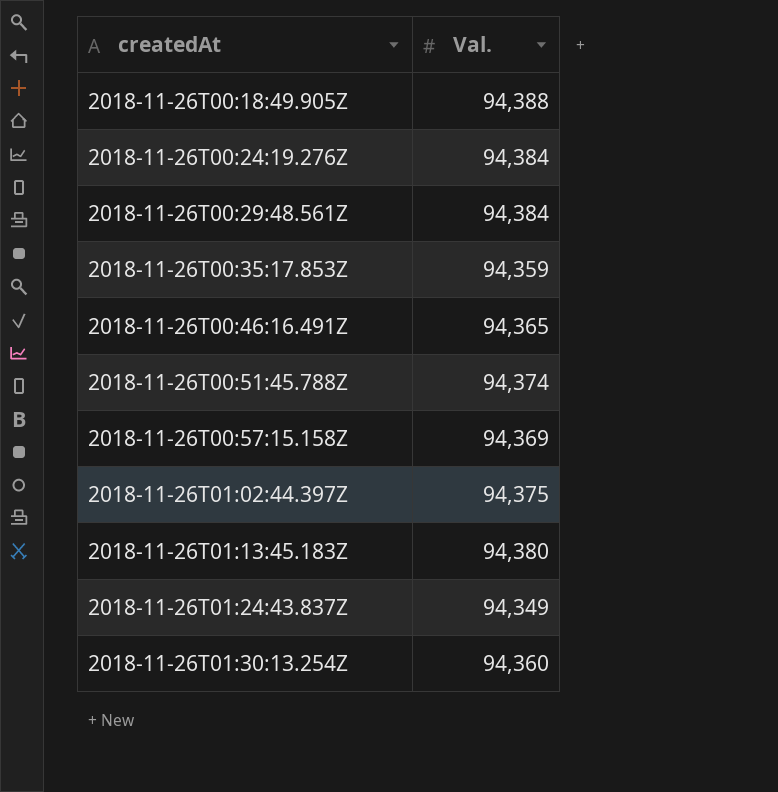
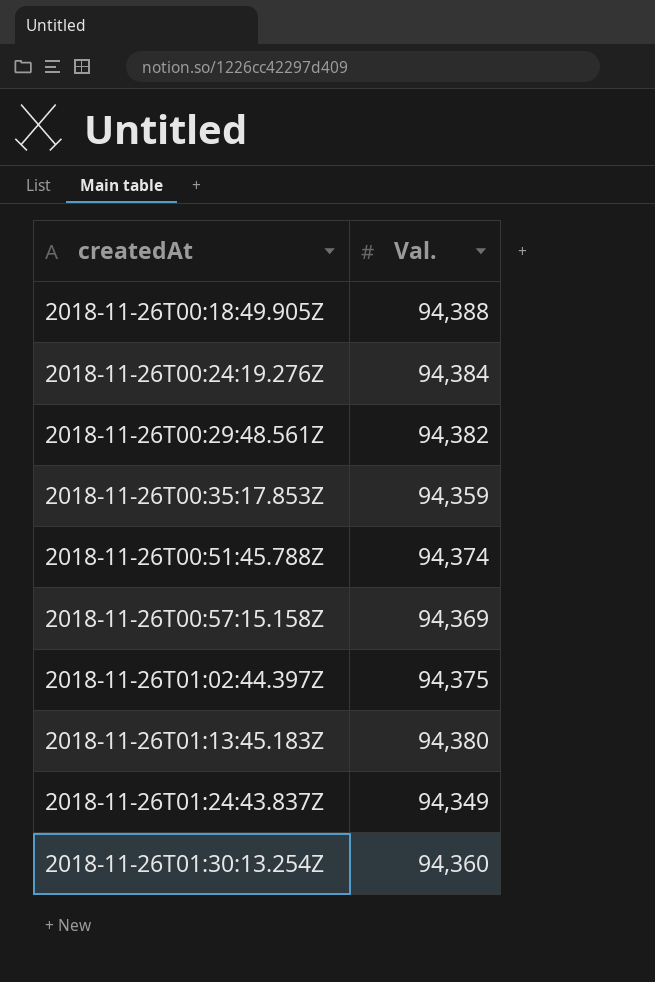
row 2018-11-26T00:46:16.491Z: 94,365 -> none
2018-11-26T00:29:48.561Z | Val.: 94,384 -> 94,382

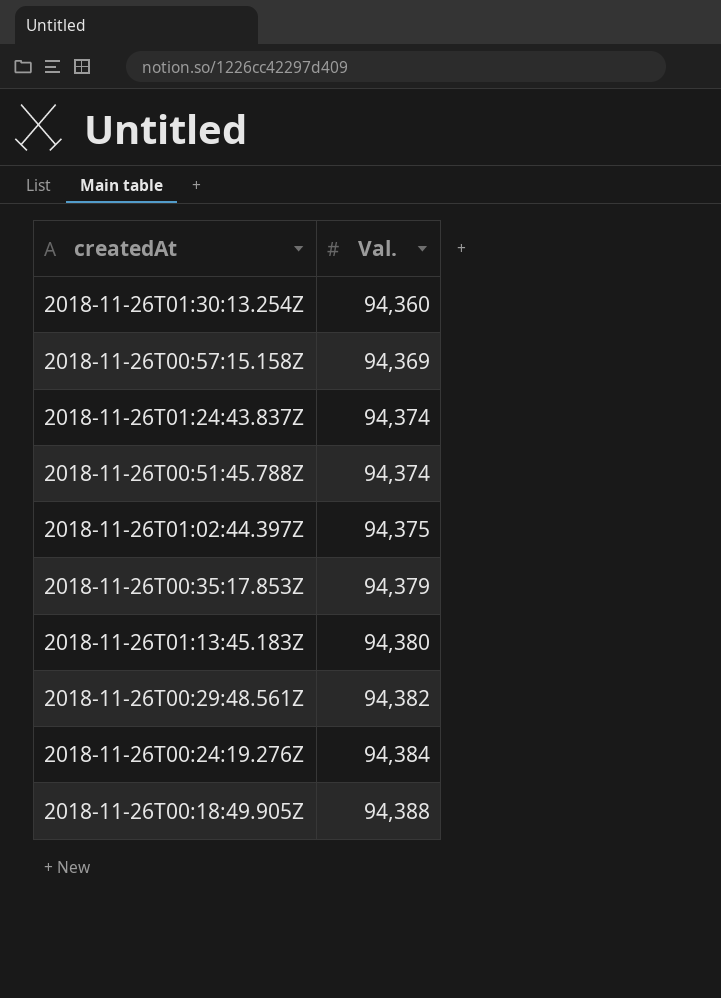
row order: createdAt ascending -> Val. ascending
2018-11-26T01:24:43.837Z | Val.: 94,349 -> 94,374
2018-11-26T00:35:17.853Z | Val.: 94,359 -> 94,379

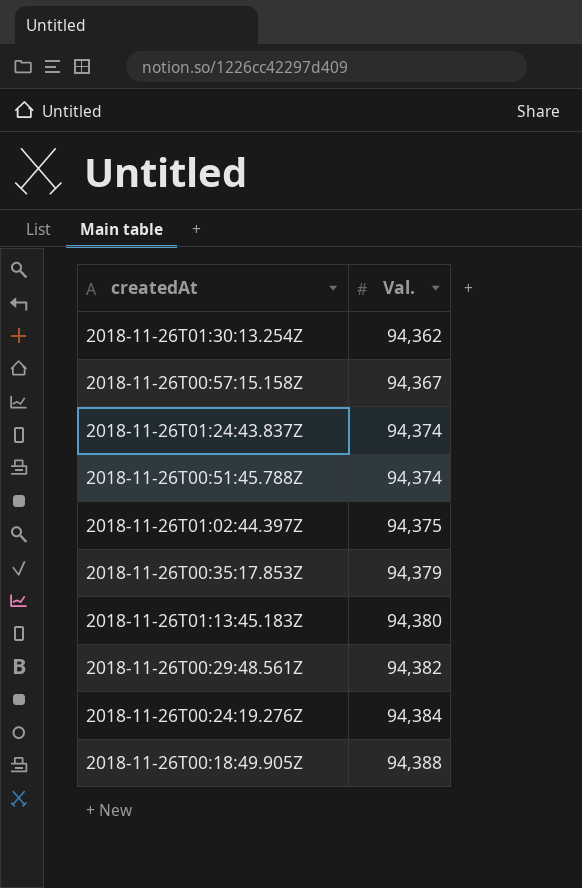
2018-11-26T01:30:13.254Z | Val.: 94,360 -> 94,362
2018-11-26T00:57:15.158Z | Val.: 94,369 -> 94,367

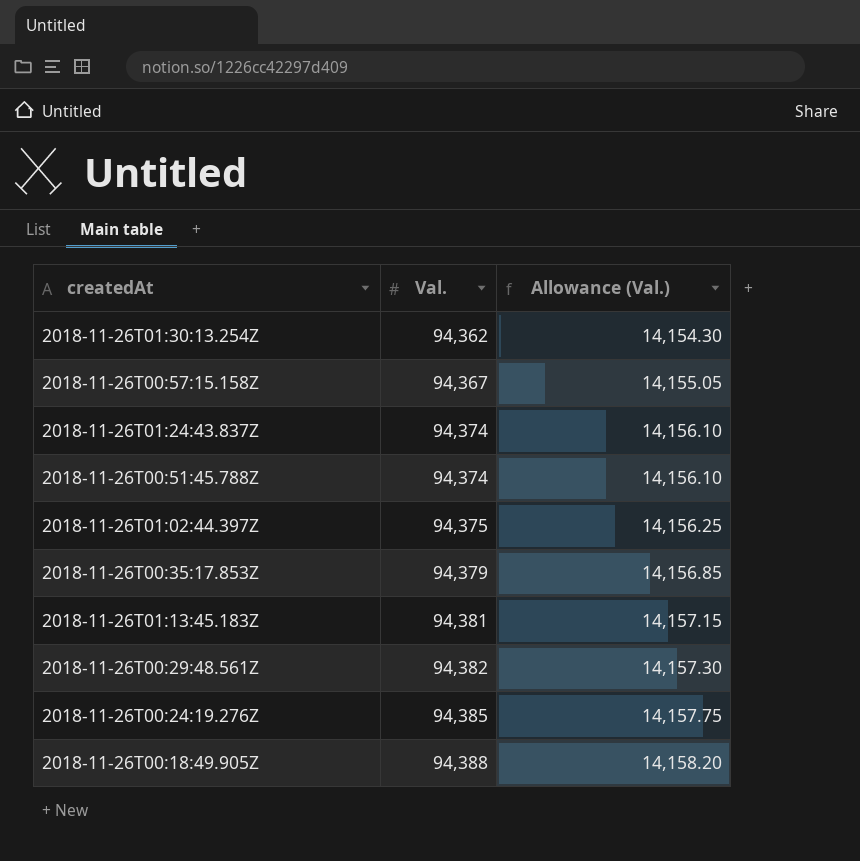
column Allowance (Val.) | formula: none -> [Val.] * 0.15
2018-11-26T01:13:45.183Z | Val.: 94,380 -> 94,381
2018-11-26T00:24:19.276Z | Val.: 94,384 -> 94,385

